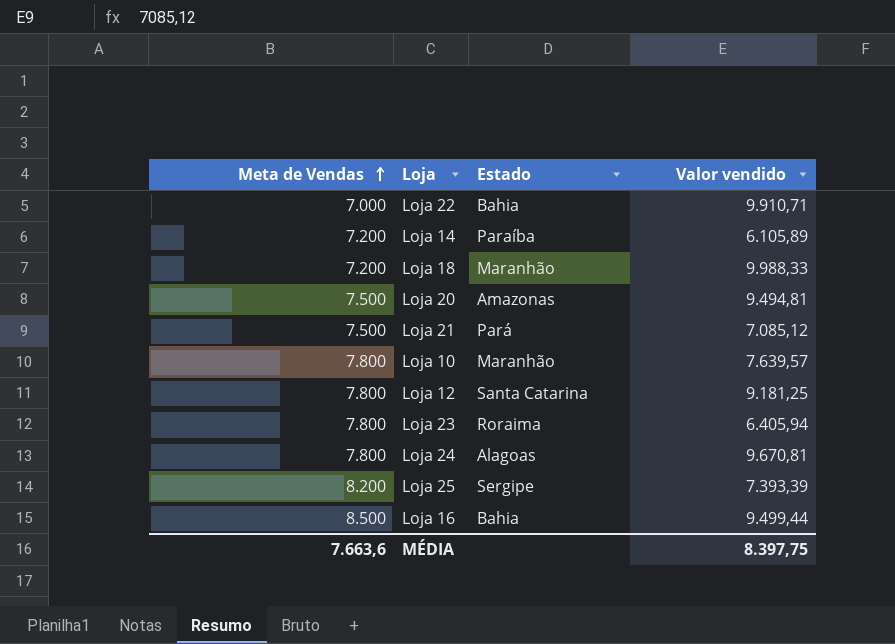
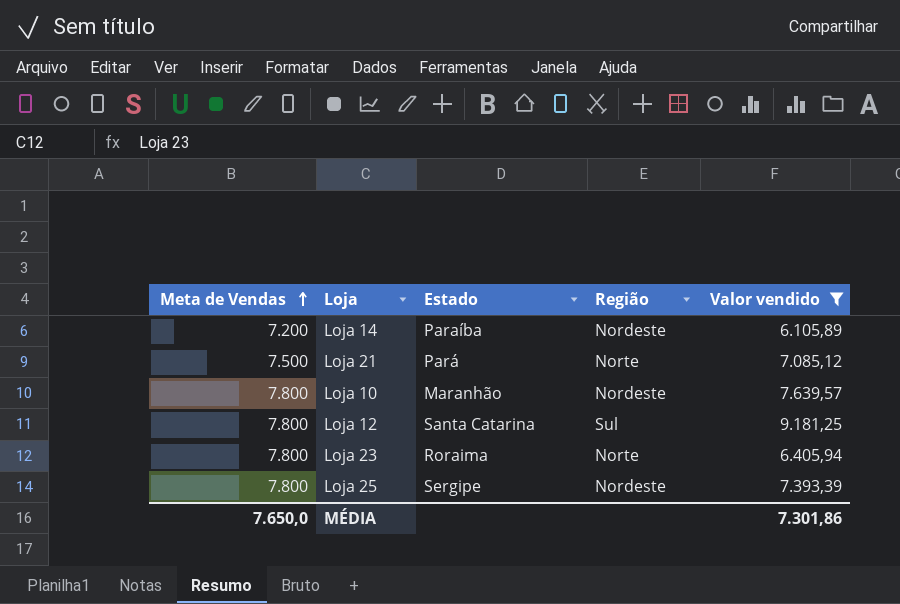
filter: none -> Valor vendido <= 9.181,25
column Região | position: none -> 4
Loja 25 | Meta de Vendas: 8.200 -> 7.800
MÉDIA | Meta de Vendas: 7.663,6 -> 7.650,0
MÉDIA | Valor vendido: 8.397,75 -> 7.301,86

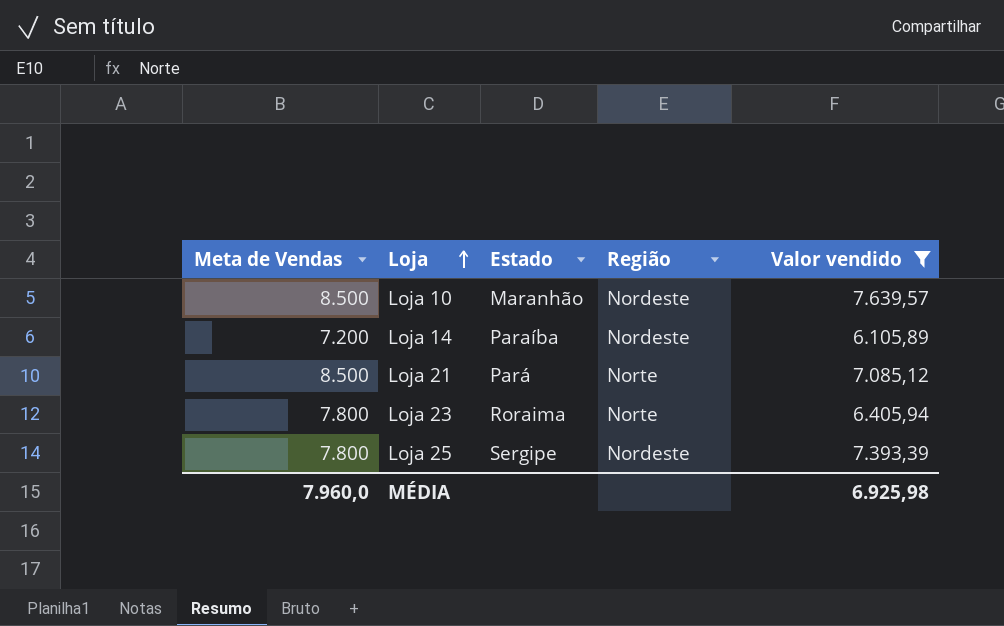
row order: Meta de Vendas ascending -> Loja ascending
row Loja 12: 7.800 | Santa Catarina | Sul | 9.181,25 -> none
Loja 10 | Meta de Vendas: 7.800 -> 8.500
Loja 21 | Meta de Vendas: 7.500 -> 8.500
MÉDIA | Meta de Vendas: 7.650,0 -> 7.960,0
MÉDIA | Valor vendido: 7.301,86 -> 6.925,98

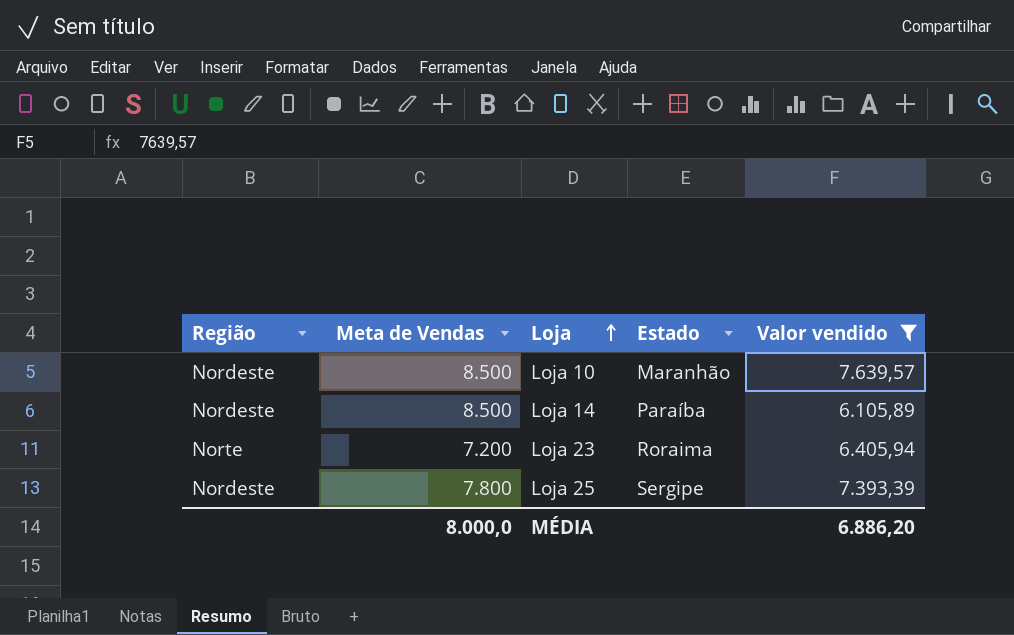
column Região | position: 4 -> 1
row Loja 21: 8.500 | Pará | Norte | 7.085,12 -> none
Loja 14 | Meta de Vendas: 7.200 -> 8.500
Loja 23 | Meta de Vendas: 7.800 -> 7.200
MÉDIA | Meta de Vendas: 7.960,0 -> 8.000,0
MÉDIA | Valor vendido: 6.925,98 -> 6.886,20

